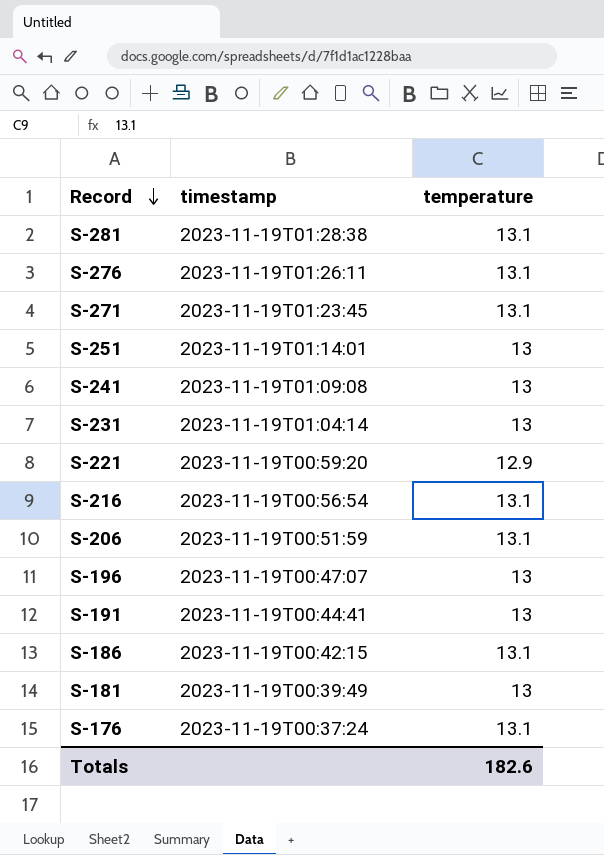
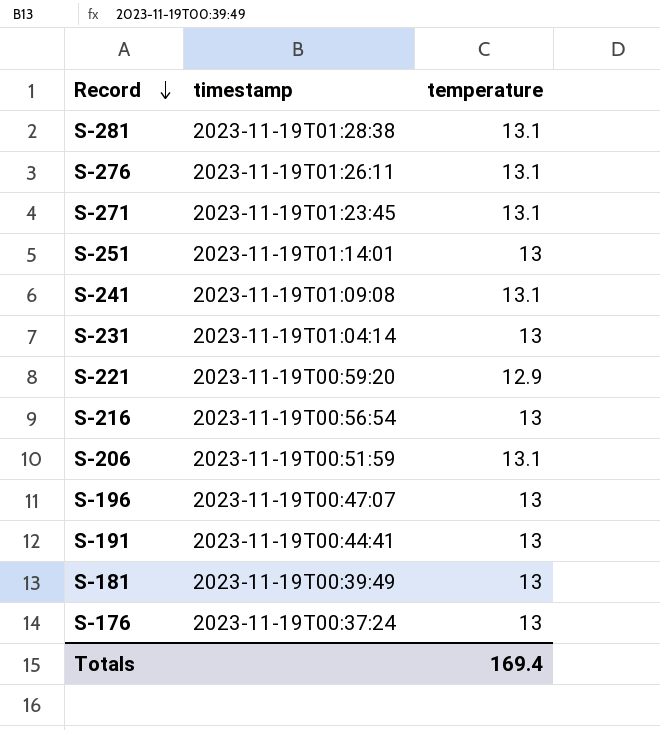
row S-186: 2023-11-19T00:42:15 | 13.1 -> none
S-241 | temperature: 13 -> 13.1
S-216 | temperature: 13.1 -> 13
S-176 | temperature: 13.1 -> 13
Totals | temperature: 182.6 -> 169.4

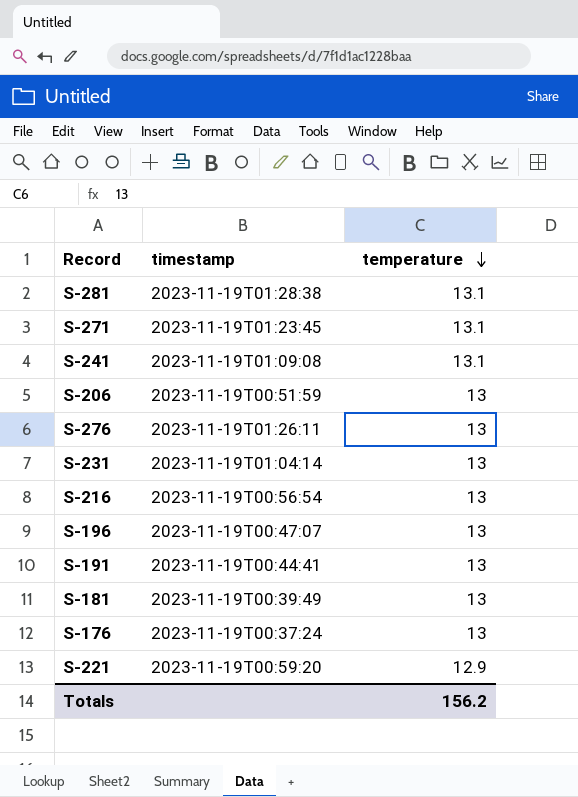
row order: Record descending -> temperature descending
row S-251: 2023-11-19T01:14:01 | 13 -> none
S-206 | temperature: 13.1 -> 13
S-276 | temperature: 13.1 -> 13
Totals | temperature: 169.4 -> 156.2

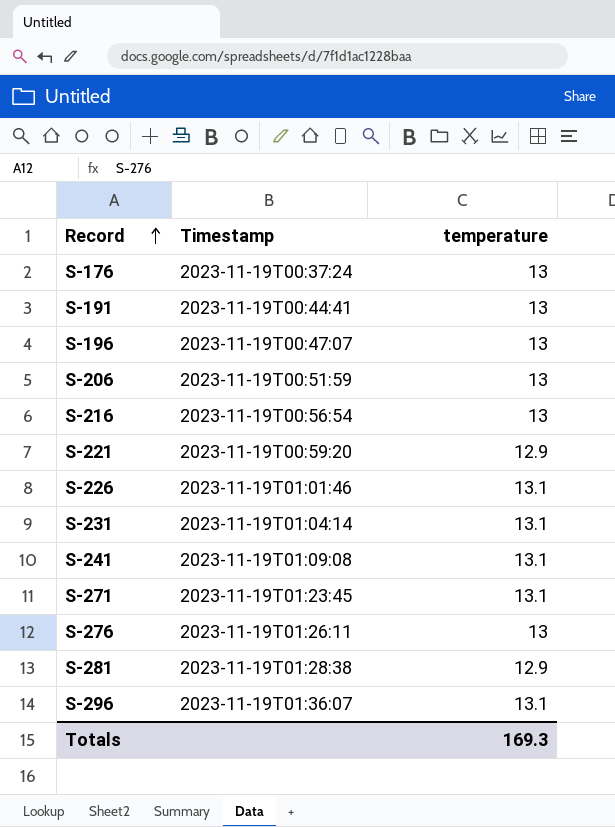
row order: temperature descending -> Record ascending
column name: timestamp -> Timestamp
row S-181: 2023-11-19T00:39:49 | 13 -> none
row S-226: none -> 2023-11-19T01:01:46 | 13.1
S-231 | temperature: 13 -> 13.1
S-281 | temperature: 13.1 -> 12.9
row S-296: none -> 2023-11-19T01:36:07 | 13.1
Totals | temperature: 156.2 -> 169.3

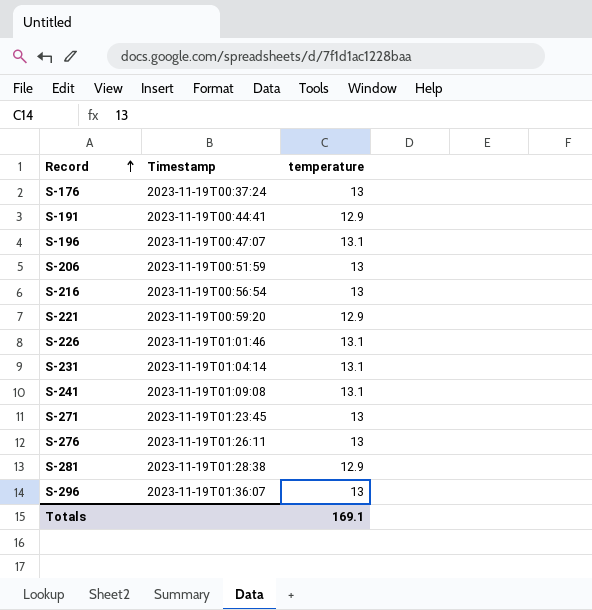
S-191 | temperature: 13 -> 12.9
S-196 | temperature: 13 -> 13.1
S-271 | temperature: 13.1 -> 13
S-296 | temperature: 13.1 -> 13
Totals | temperature: 169.3 -> 169.1

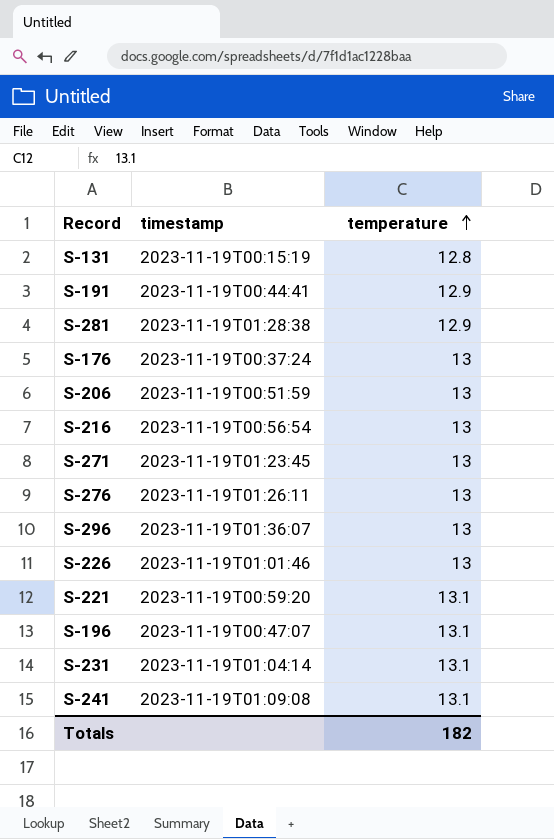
row order: Record ascending -> temperature ascending
column name: Timestamp -> timestamp
row S-131: none -> 2023-11-19T00:15:19 | 12.8
S-226 | temperature: 13.1 -> 13
S-221 | temperature: 12.9 -> 13.1
Totals | temperature: 169.1 -> 182

